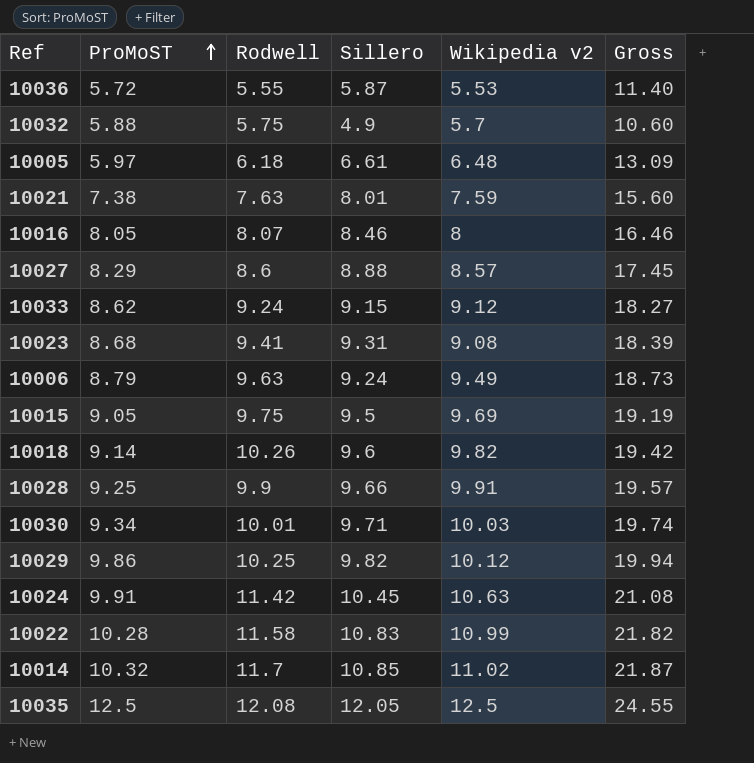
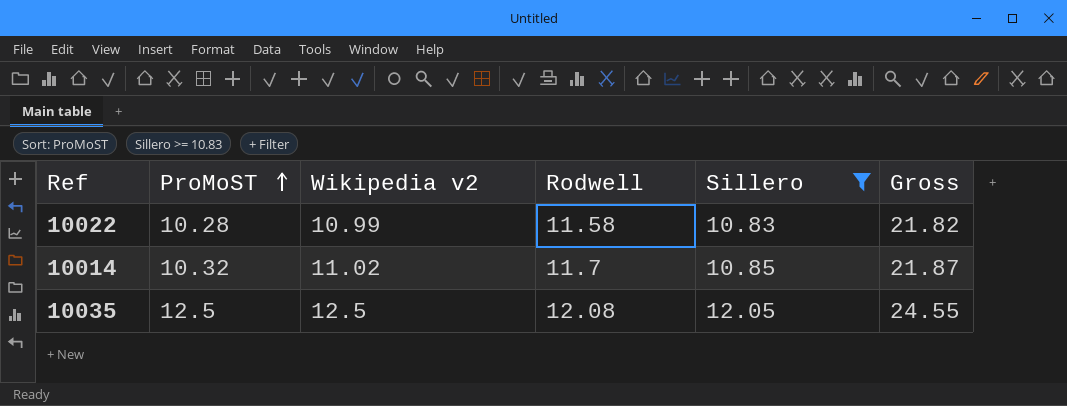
filter: none -> Sillero >= 10.83
column Wikipedia v2 | position: 5 -> 3

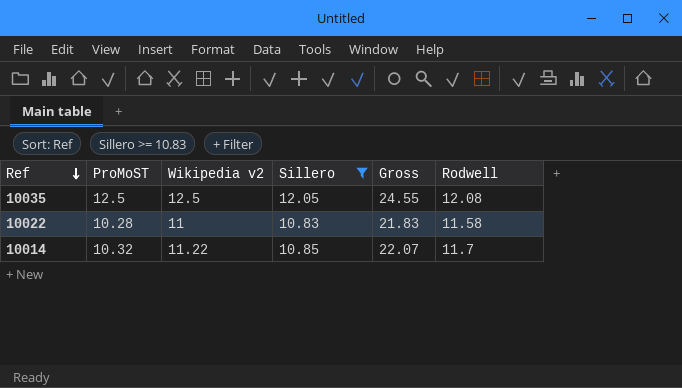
row order: ProMoST ascending -> Ref descending
column Rodwell | position: 4 -> 6
10022 | Wikipedia v2: 10.99 -> 11
10022 | Gross: 21.82 -> 21.83
10014 | Wikipedia v2: 11.02 -> 11.22
10014 | Gross: 21.87 -> 22.07

